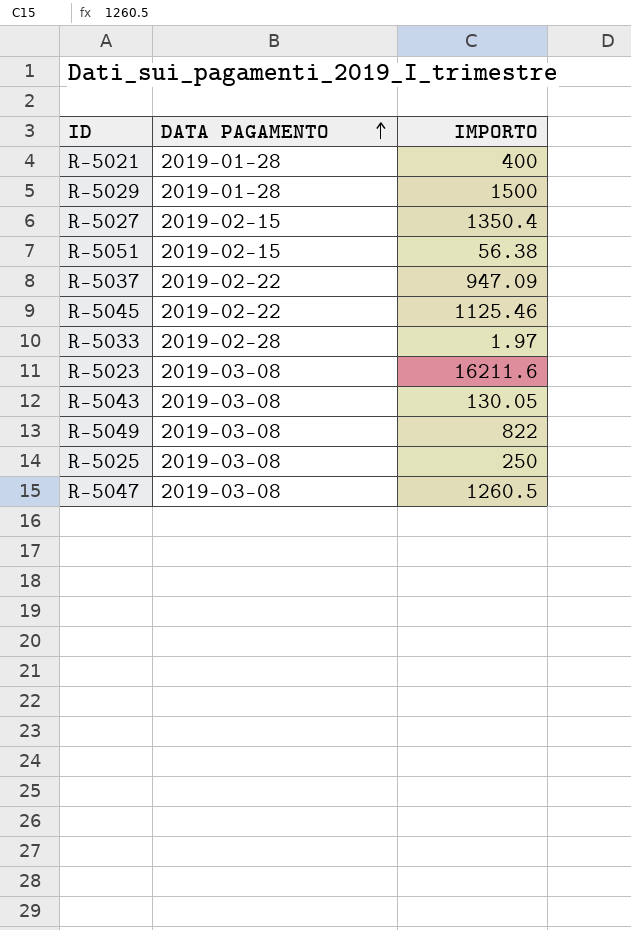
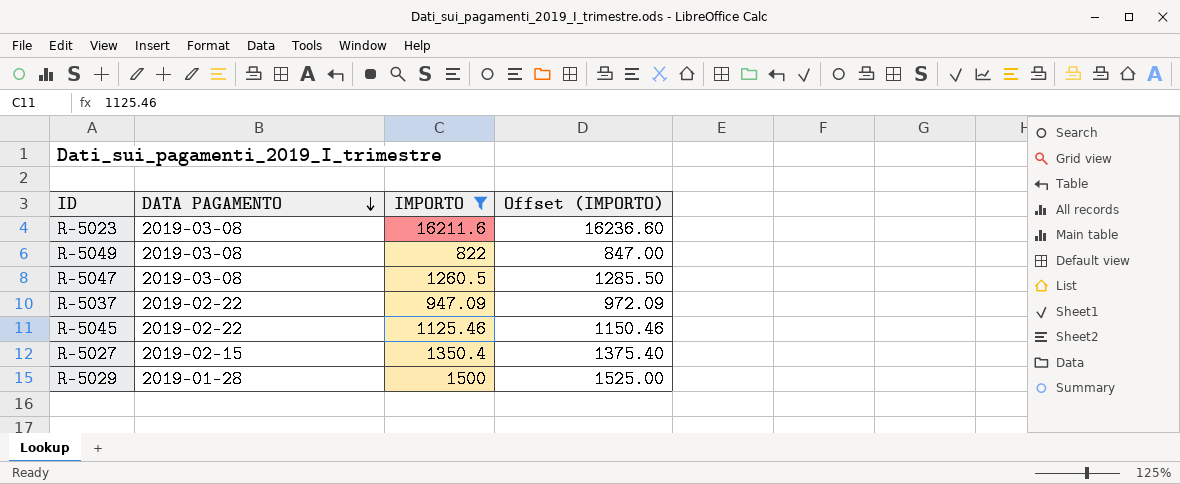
filter: none -> IMPORTO >= 822
row order: DATA PAGAMENTO ascending -> DATA PAGAMENTO descending
column Offset (IMPORTO) | formula: none -> [IMPORTO] + 25

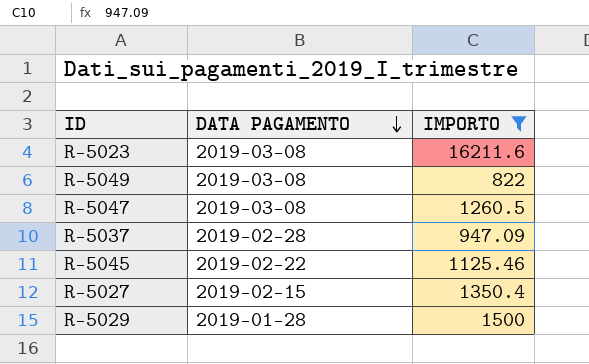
column Offset (IMPORTO) | formula: [IMPORTO] + 25 -> none
R-5037 | DATA PAGAMENTO: 2019-02-22 -> 2019-02-28

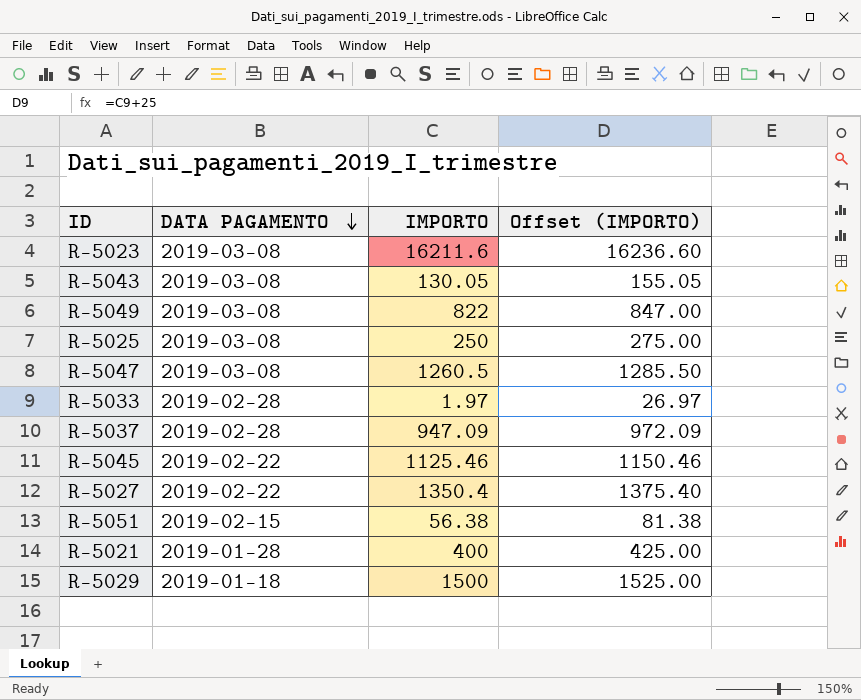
filter: IMPORTO >= 822 -> none
column Offset (IMPORTO) | formula: none -> [IMPORTO] + 25
R-5027 | DATA PAGAMENTO: 2019-02-15 -> 2019-02-22
R-5029 | DATA PAGAMENTO: 2019-01-28 -> 2019-01-18

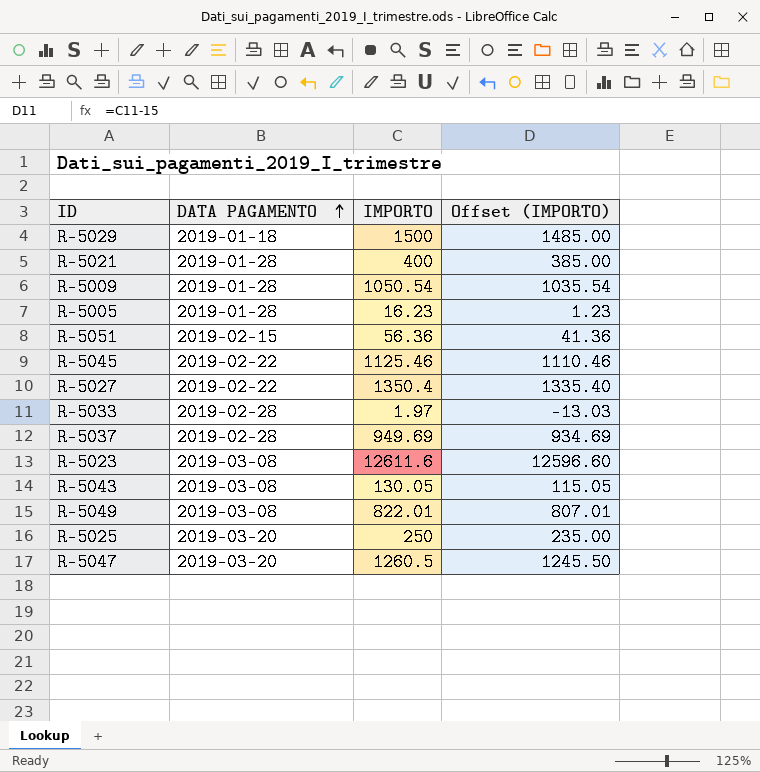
row order: DATA PAGAMENTO descending -> DATA PAGAMENTO ascending
column Offset (IMPORTO) | formula: [IMPORTO] + 25 -> [IMPORTO] - 15
row R-5009: none -> 2019-01-28 | 1050.54 | 1035.54
row R-5005: none -> 2019-01-28 | 16.23 | 1.23
R-5051 | IMPORTO: 56.38 -> 56.36
R-5037 | IMPORTO: 947.09 -> 949.69
R-5023 | IMPORTO: 16211.6 -> 12611.6
R-5049 | IMPORTO: 822 -> 822.01
R-5025 | DATA PAGAMENTO: 2019-03-08 -> 2019-03-20
R-5047 | DATA PAGAMENTO: 2019-03-08 -> 2019-03-20

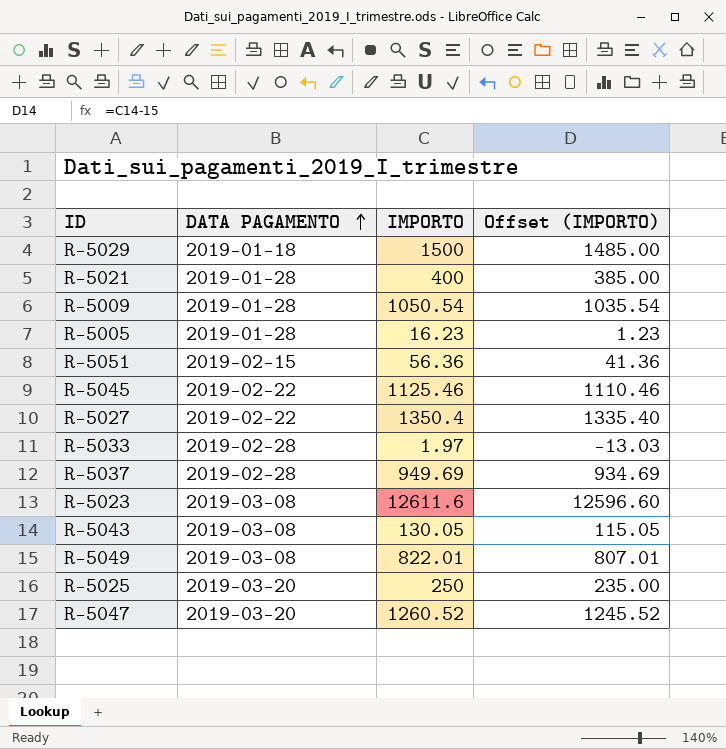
R-5047 | IMPORTO: 1260.5 -> 1260.52
R-5047 | Offset (IMPORTO): 1245.50 -> 1245.52

